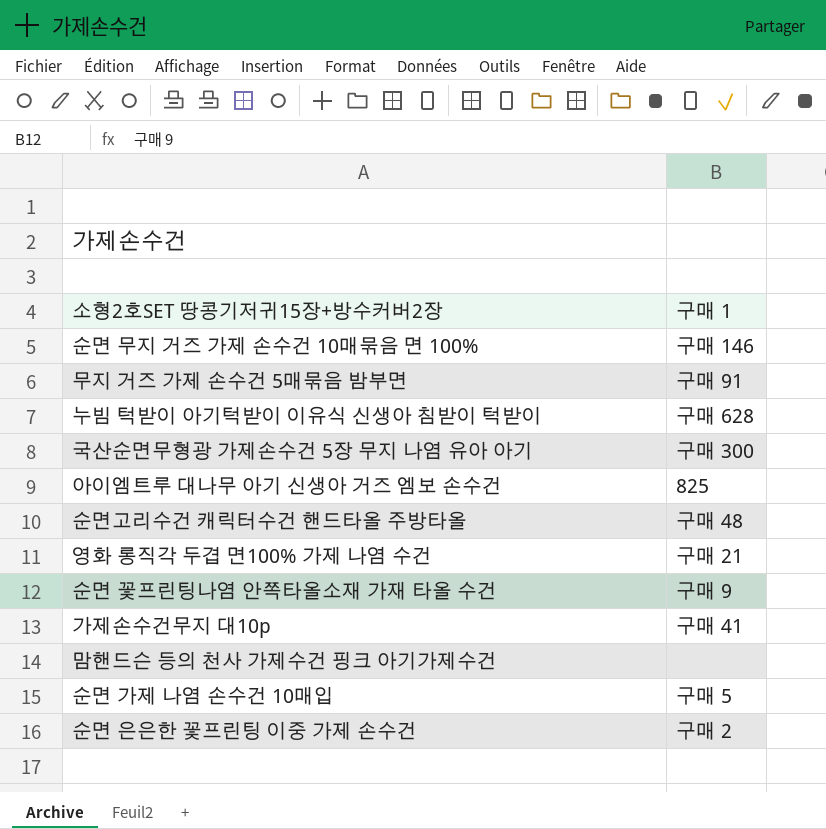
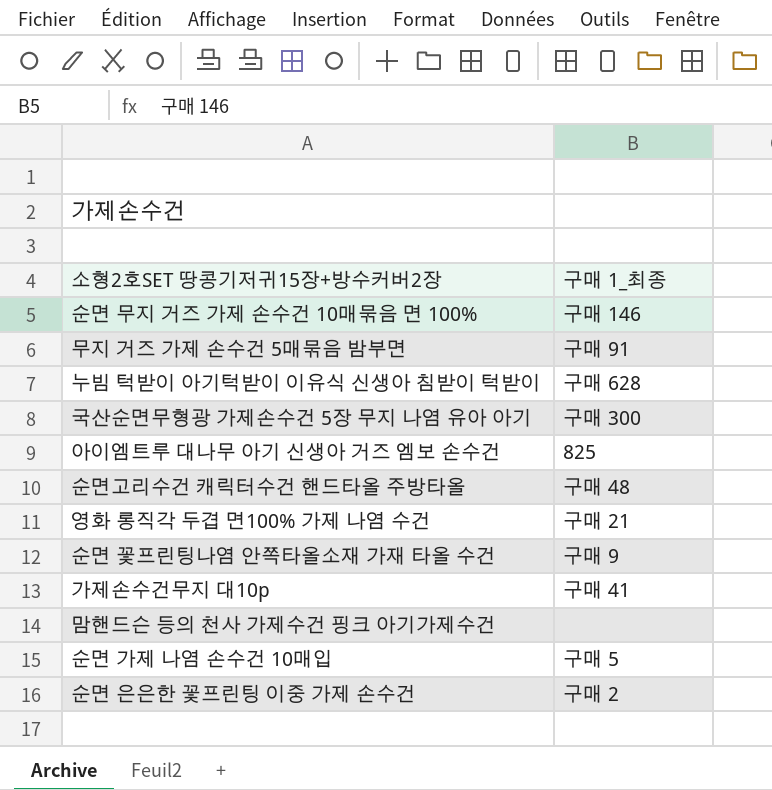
column name: 구매 1 -> 구매 1_최종

